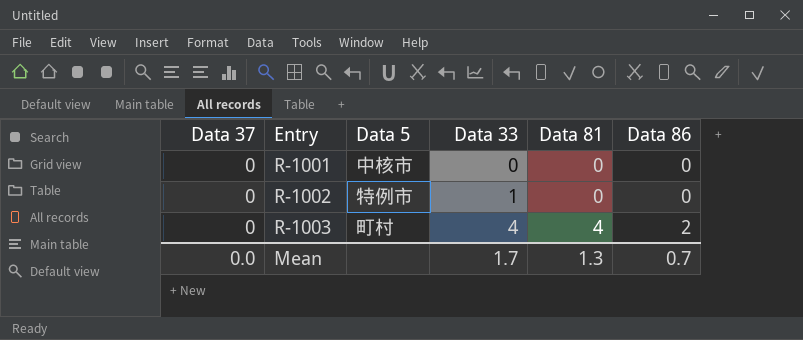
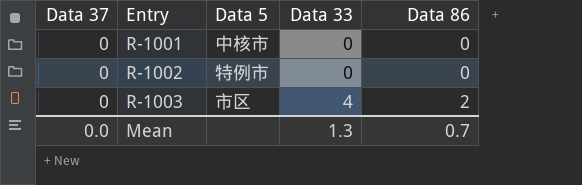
column Data 81 | position: 5 -> none
R-1002 | Data 33: 1 -> 0
R-1003 | Data 5: 町村 -> 市区
Mean | Data 33: 1.7 -> 1.3

